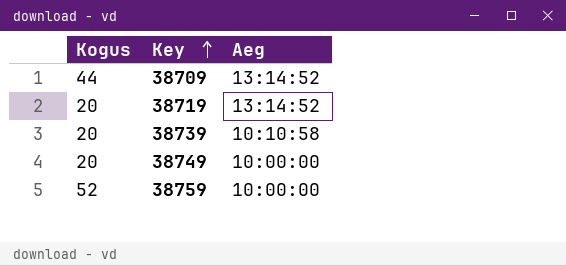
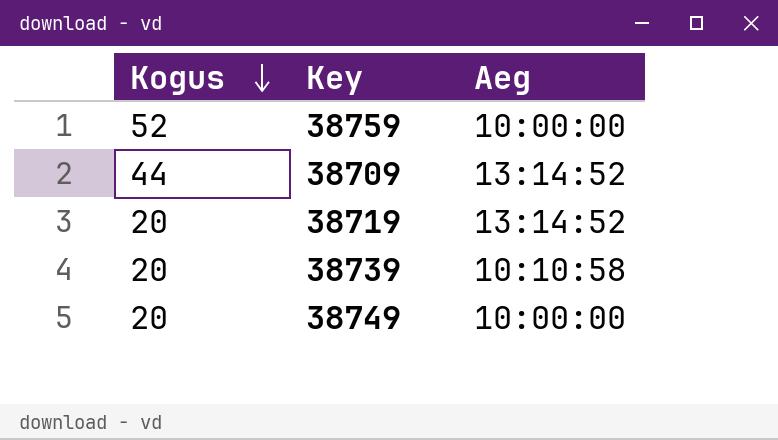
row order: Key ascending -> Kogus descending

